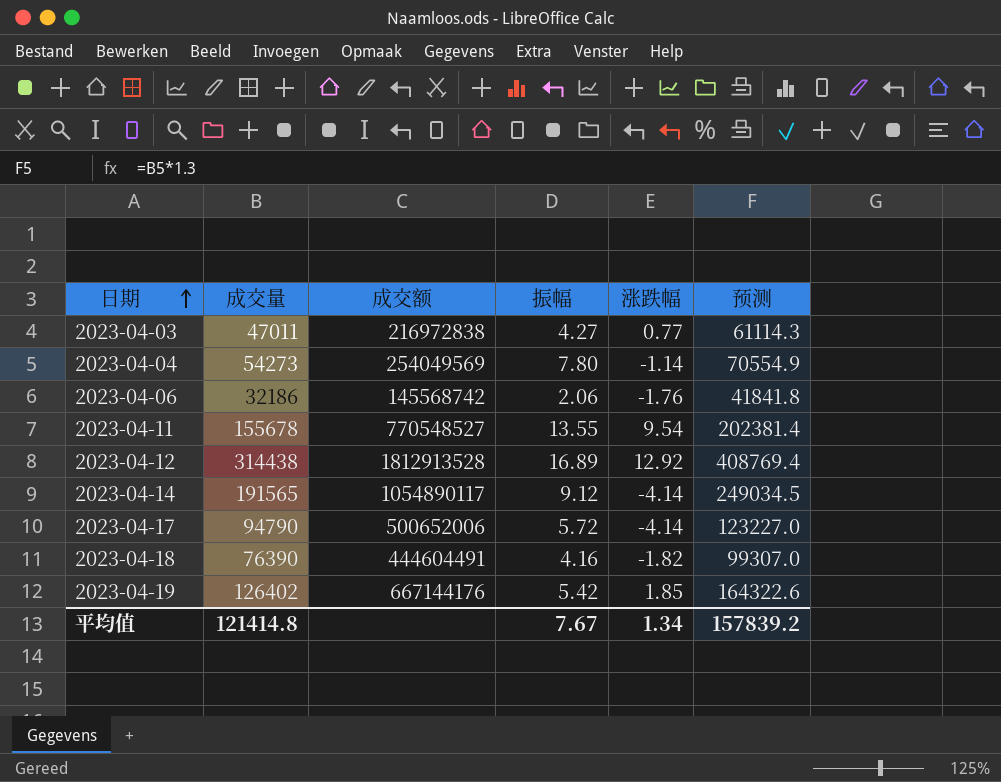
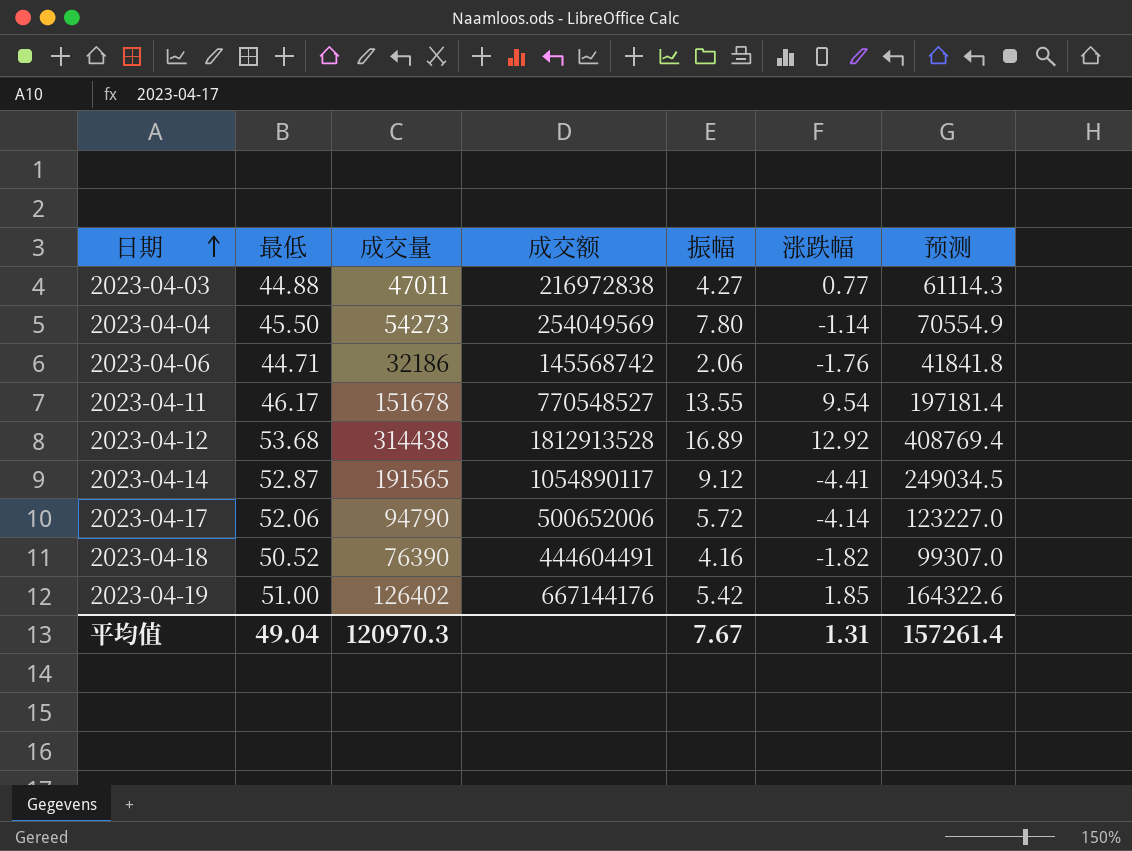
column 最低 | position: none -> 2
2023-04-11 | 成交量: 155678 -> 151678
2023-04-11 | 预测: 202381.4 -> 197181.4
2023-04-14 | 涨跌幅: -4.14 -> -4.41
平均值 | 成交量: 121414.8 -> 120970.3
平均值 | 涨跌幅: 1.34 -> 1.31
平均值 | 预测: 157839.2 -> 157261.4

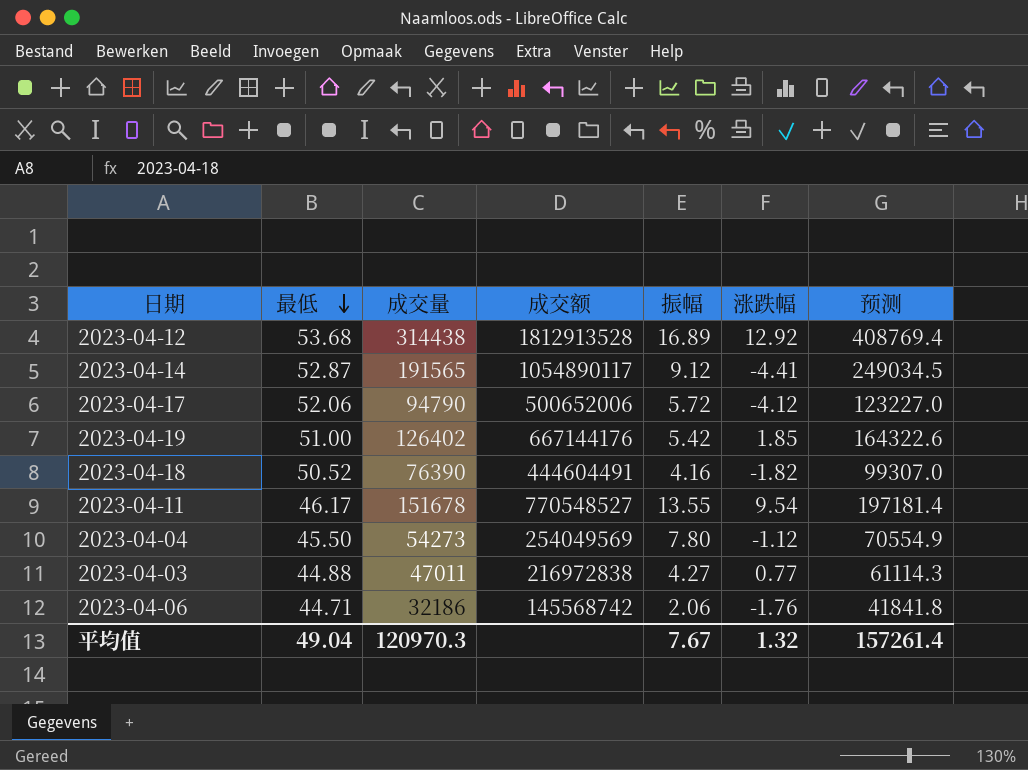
row order: 日期 ascending -> 最低 descending
2023-04-17 | 涨跌幅: -4.14 -> -4.12
2023-04-04 | 涨跌幅: -1.14 -> -1.12
平均值 | 涨跌幅: 1.31 -> 1.32

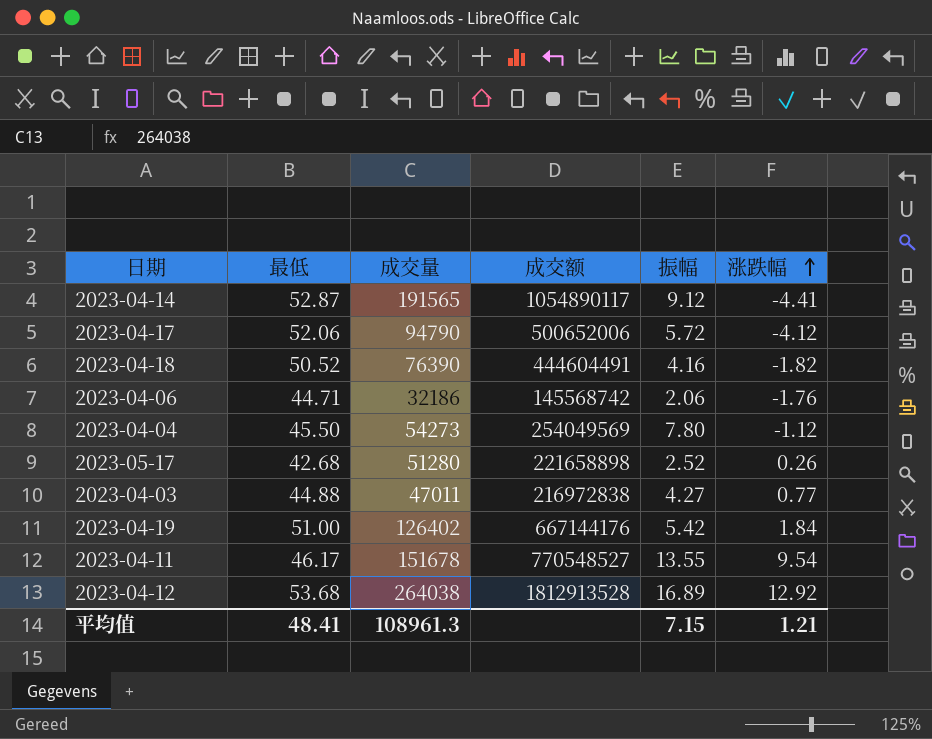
row order: 最低 descending -> 涨跌幅 ascending
column 预测 | formula: [成交量] * 1.3 -> none
row 2023-05-17: none -> 42.68 | 51280 | 221658898 | 2.52 | 0.26
2023-04-19 | 涨跌幅: 1.85 -> 1.84
2023-04-12 | 成交量: 314438 -> 264038
平均值 | 最低: 49.04 -> 48.41
平均值 | 成交量: 120970.3 -> 108961.3
平均值 | 振幅: 7.67 -> 7.15
平均值 | 涨跌幅: 1.32 -> 1.21

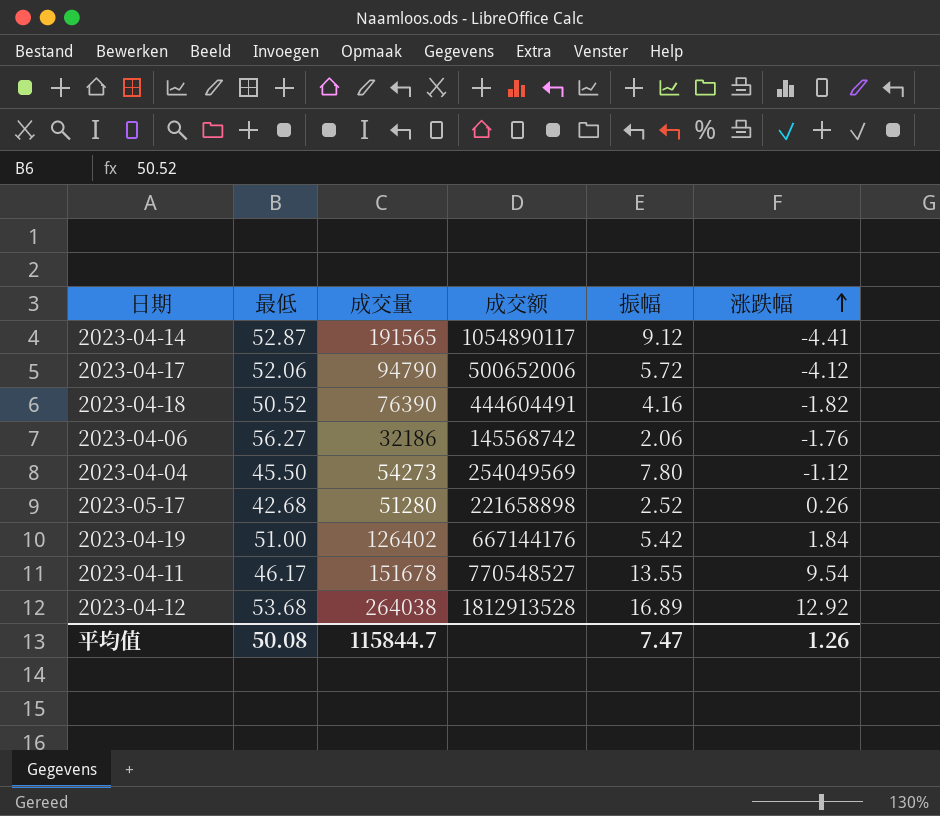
row 2023-04-03: 44.88 | 47011 | 216972838 | 4.27 | 0.77 -> none
2023-04-06 | 最低: 44.71 -> 56.27
平均值 | 最低: 48.41 -> 50.08
平均值 | 成交量: 108961.3 -> 115844.7
平均值 | 振幅: 7.15 -> 7.47
平均值 | 涨跌幅: 1.21 -> 1.26

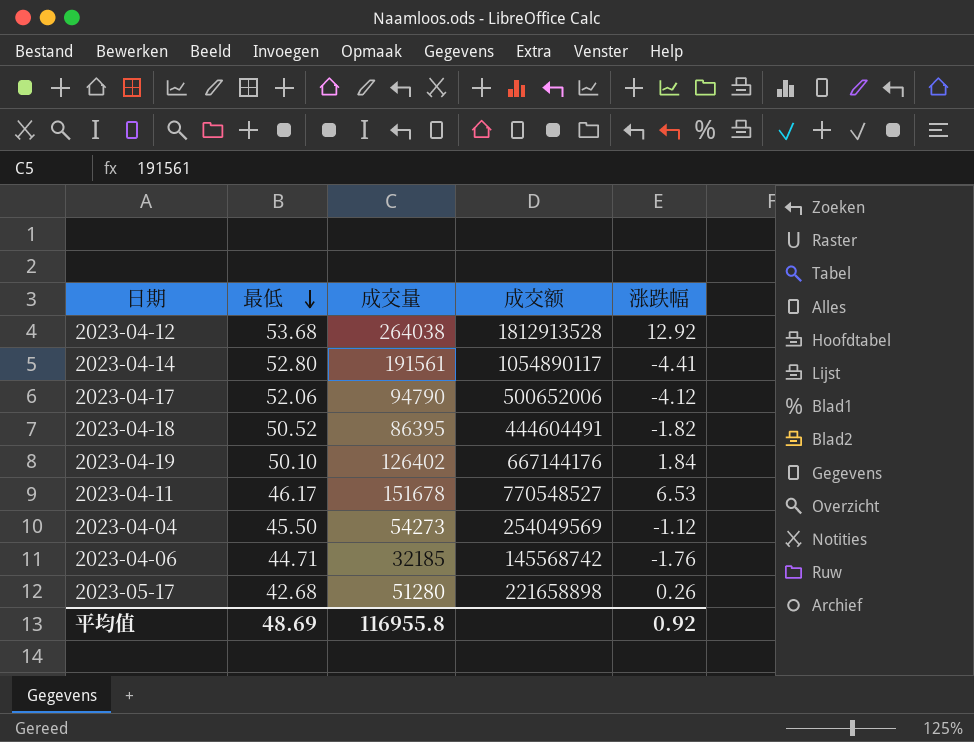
row order: 涨跌幅 ascending -> 最低 descending
column 振幅 | position: 5 -> none
2023-04-14 | 最低: 52.87 -> 52.80
2023-04-14 | 成交量: 191565 -> 191561
2023-04-18 | 成交量: 76390 -> 86395
2023-04-19 | 最低: 51.00 -> 50.10
2023-04-11 | 涨跌幅: 9.54 -> 6.53
2023-04-06 | 最低: 56.27 -> 44.71
2023-04-06 | 成交量: 32186 -> 32185
平均值 | 最低: 50.08 -> 48.69
平均值 | 成交量: 115844.7 -> 116955.8
平均值 | 涨跌幅: 1.26 -> 0.92

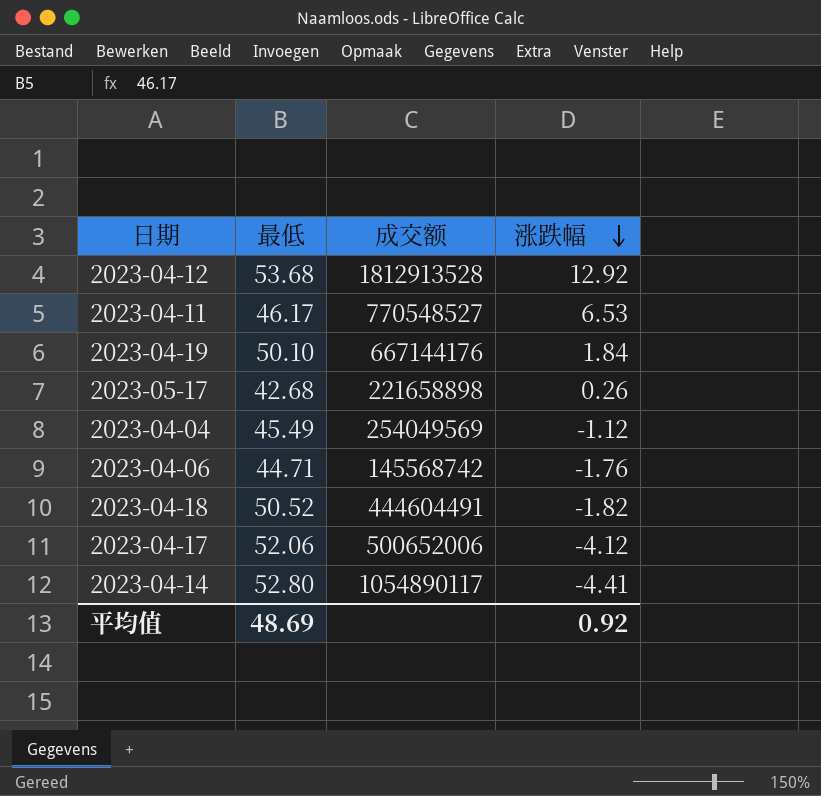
row order: 最低 descending -> 涨跌幅 descending
column 成交量 | position: 3 -> none
2023-04-04 | 最低: 45.50 -> 45.49

